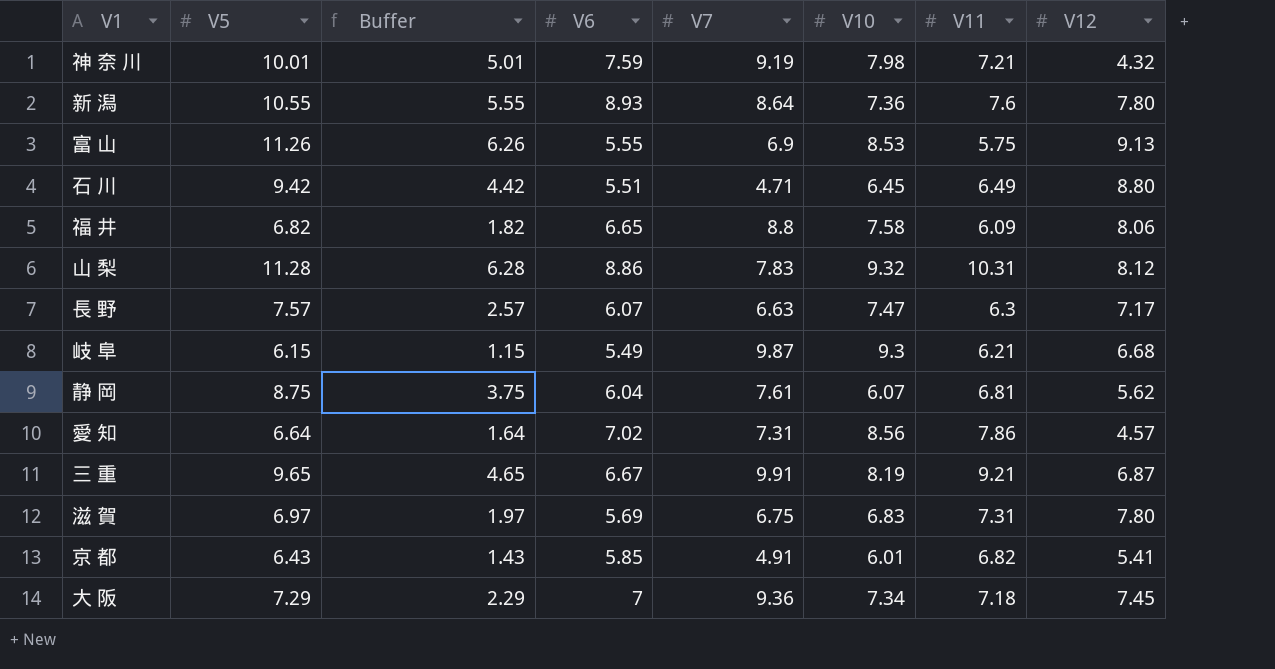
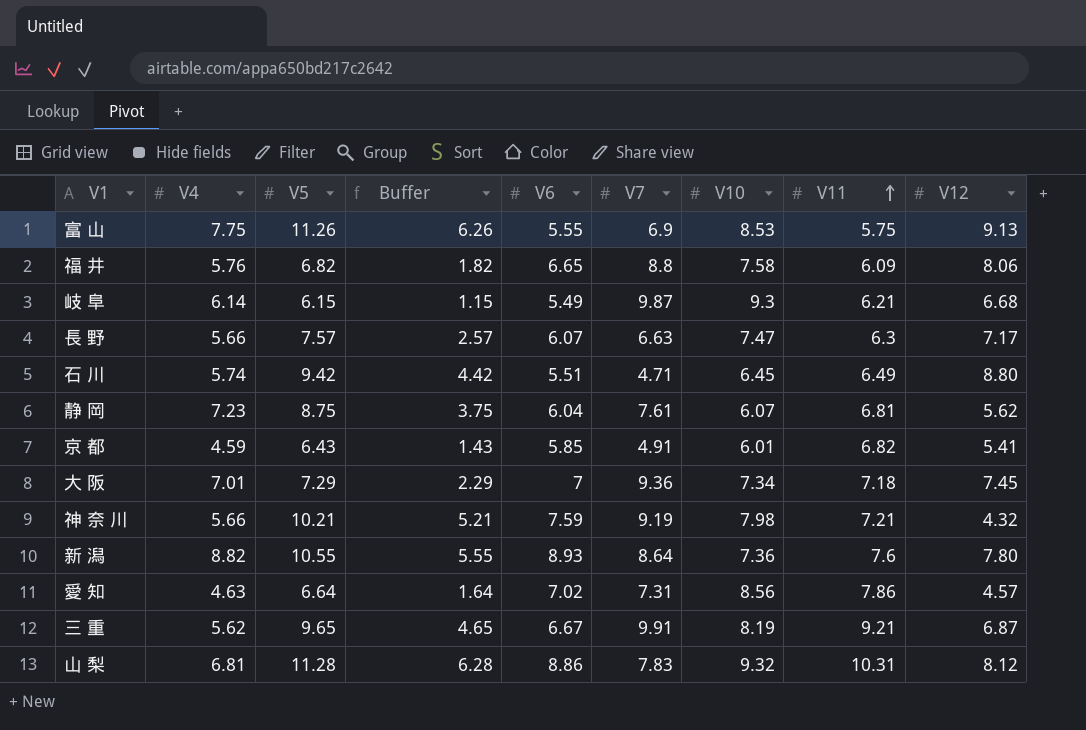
row order: none -> V11 ascending
column V4 | position: none -> 2
row 滋 賀: 6.97 | 1.97 | 5.69 | 6.75 | 6.83 | 7.31 | 7.80 -> none
神 奈 川 | V5: 10.01 -> 10.21
神 奈 川 | Buffer: 5.01 -> 5.21

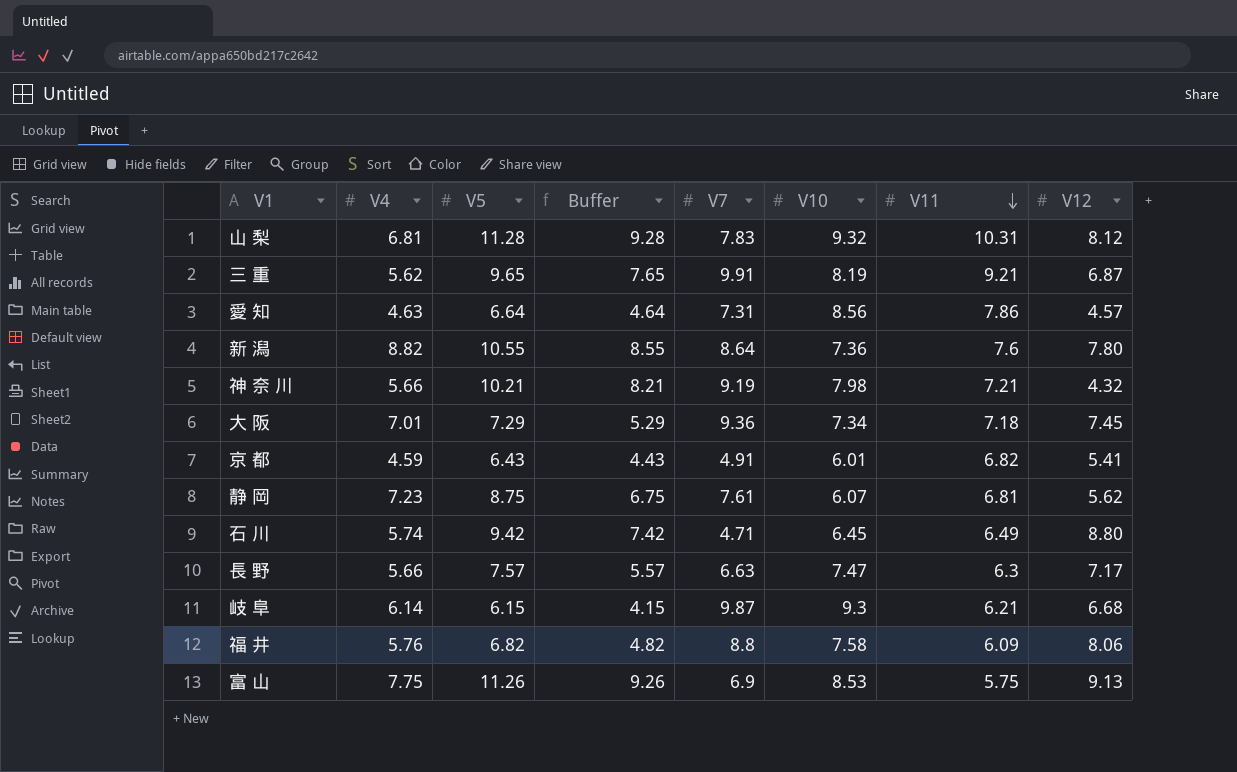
row order: V11 ascending -> V11 descending
column V6 | position: 5 -> none
column Buffer | formula: [V5] - 5 -> [V5] - 2

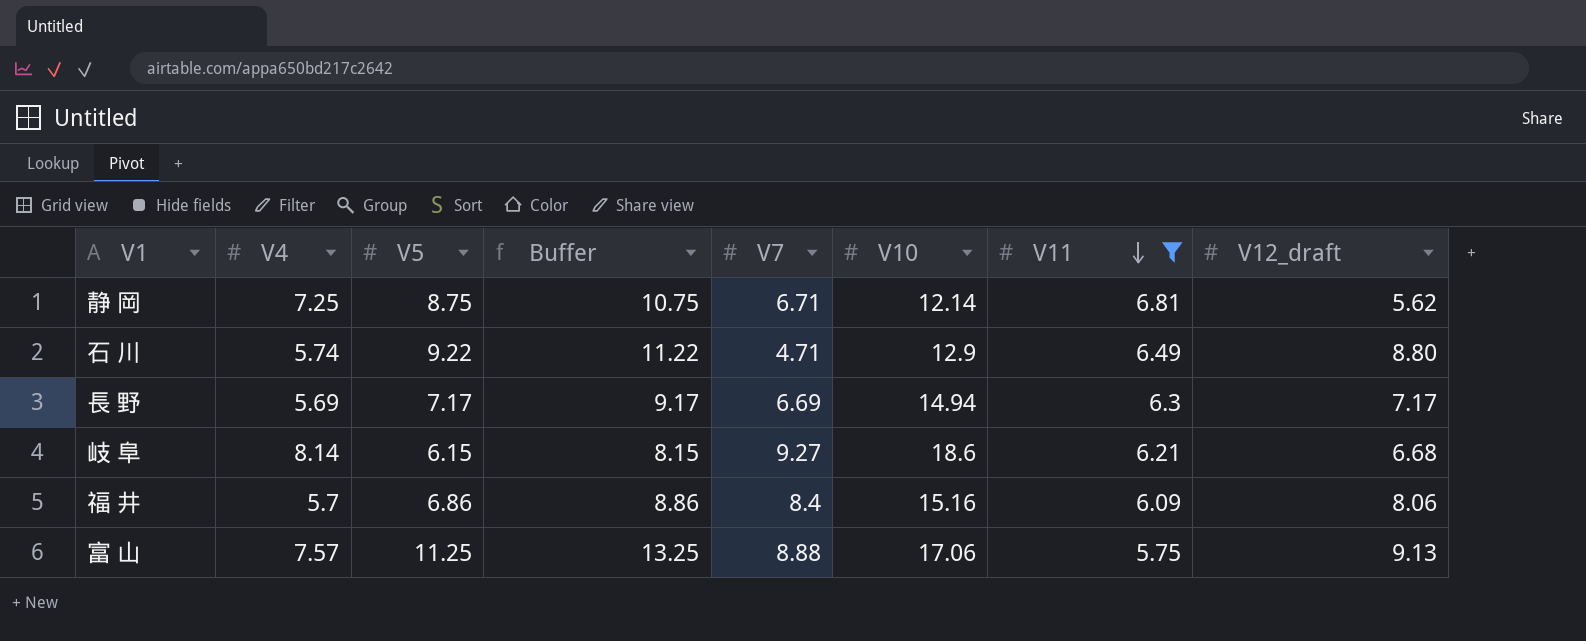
filter: none -> V11 <= 6.81
column Buffer | formula: [V5] - 2 -> [V5] + 2
column name: V12 -> V12_draft
静 岡 | V4: 7.23 -> 7.25
静 岡 | V7: 7.61 -> 6.71
静 岡 | V10: 6.07 -> 12.14
石 川 | V5: 9.42 -> 9.22
石 川 | V10: 6.45 -> 12.9
長 野 | V4: 5.66 -> 5.69
長 野 | V5: 7.57 -> 7.17
長 野 | V7: 6.63 -> 6.69
長 野 | V10: 7.47 -> 14.94
岐 阜 | V4: 6.14 -> 8.14
岐 阜 | V7: 9.87 -> 9.27
岐 阜 | V10: 9.3 -> 18.6
福 井 | V4: 5.76 -> 5.7
福 井 | V5: 6.82 -> 6.86
福 井 | V7: 8.8 -> 8.4
福 井 | V10: 7.58 -> 15.16
富 山 | V4: 7.75 -> 7.57
富 山 | V5: 11.26 -> 11.25
富 山 | V7: 6.9 -> 8.88
富 山 | V10: 8.53 -> 17.06

